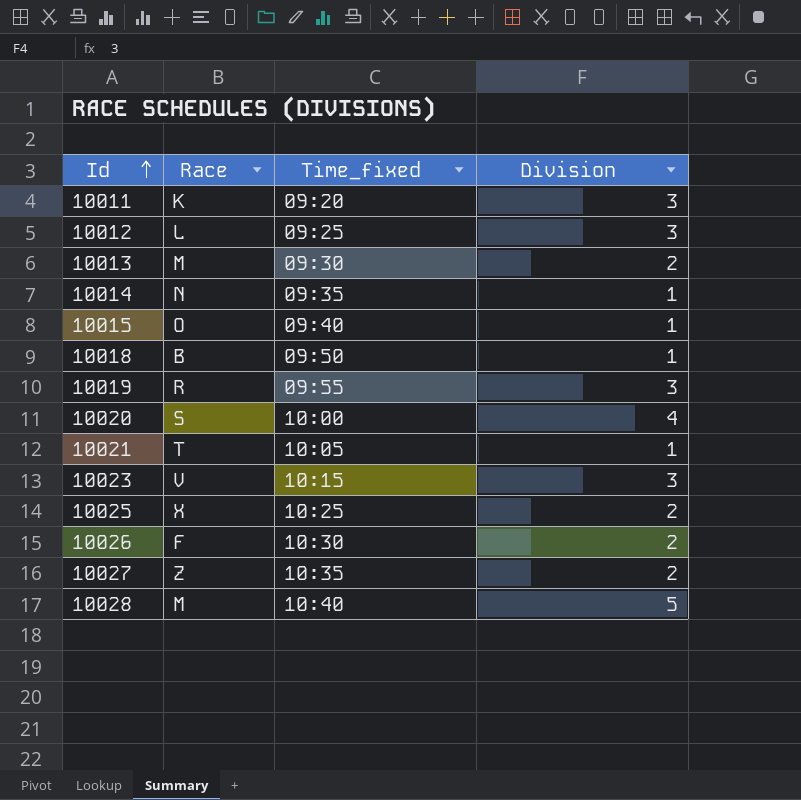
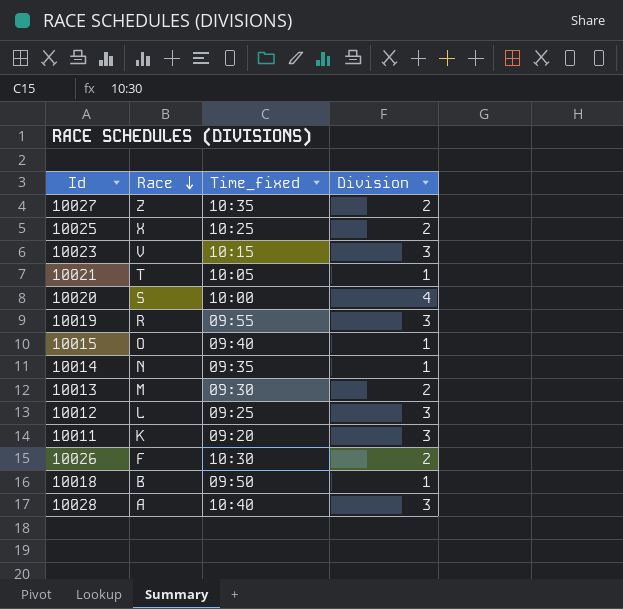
row order: Id ascending -> Race descending
10028 | Race: M -> A
10028 | Division: 5 -> 3

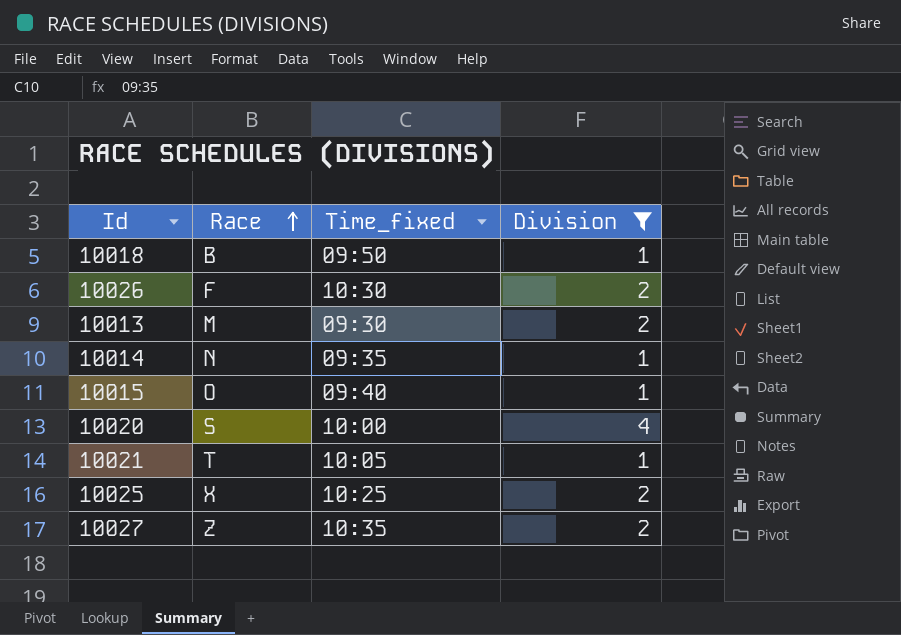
filter: none -> Division != 3
row order: Race descending -> Race ascending

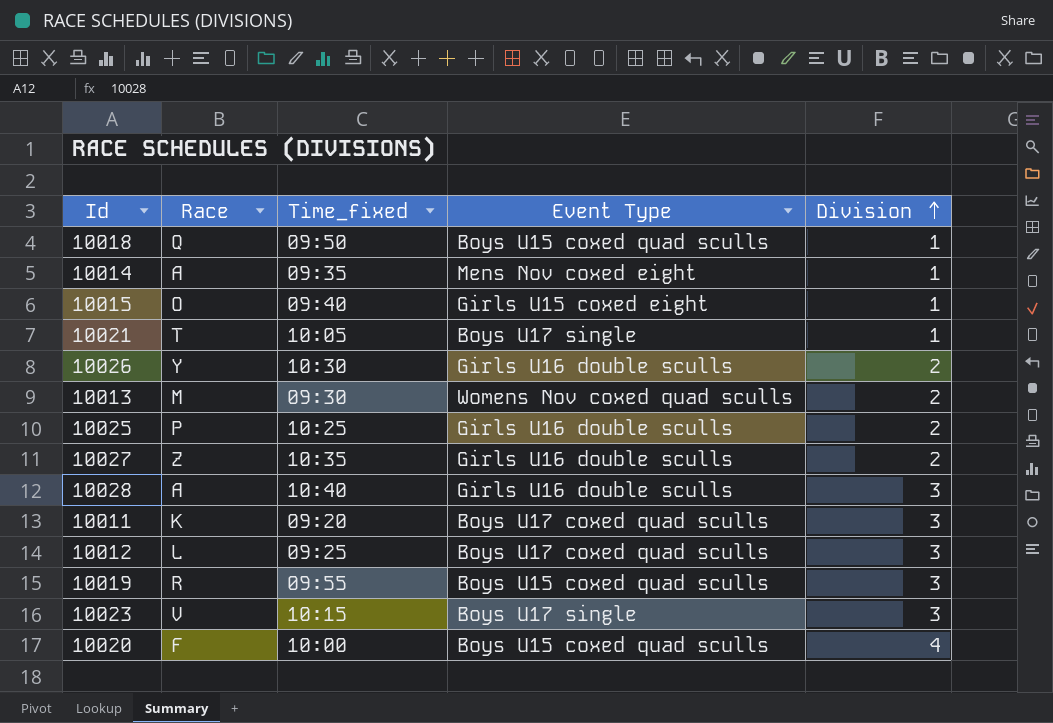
filter: Division != 3 -> none
row order: Race ascending -> Division ascending
column Event Type | position: none -> 4
10018 | Race: B -> Q
10014 | Race: N -> A
10026 | Race: F -> Y
10025 | Race: X -> P
10020 | Race: S -> F

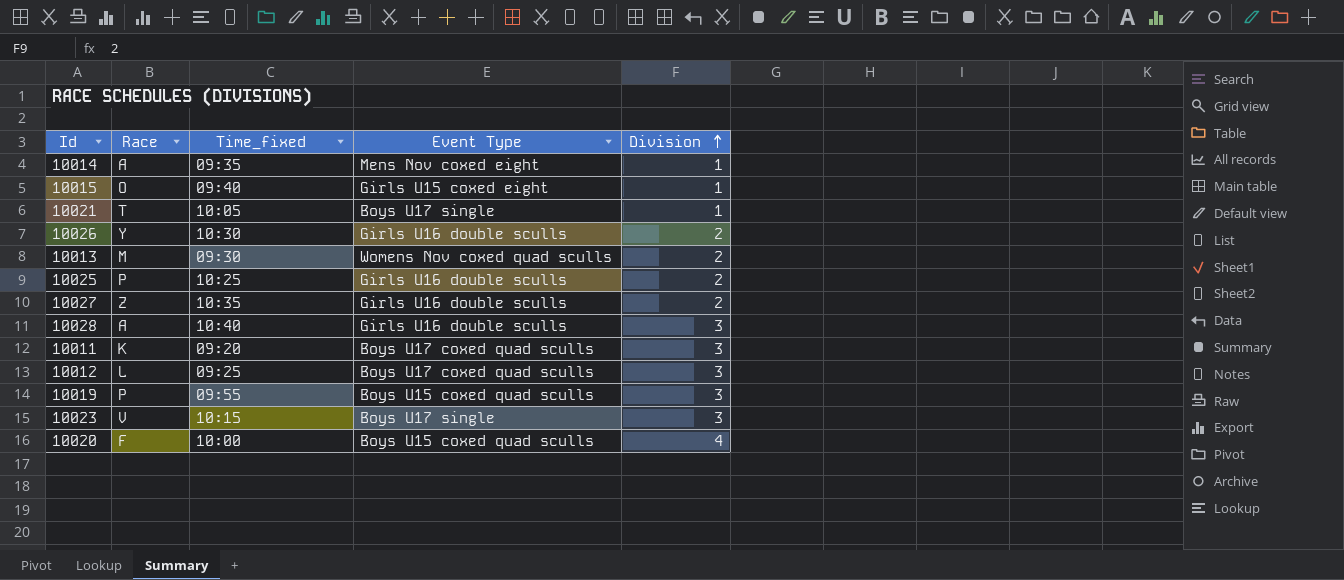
row 10018: Q | 09:50 | Boys U15 coxed quad sculls | 1 -> none
10019 | Race: R -> P

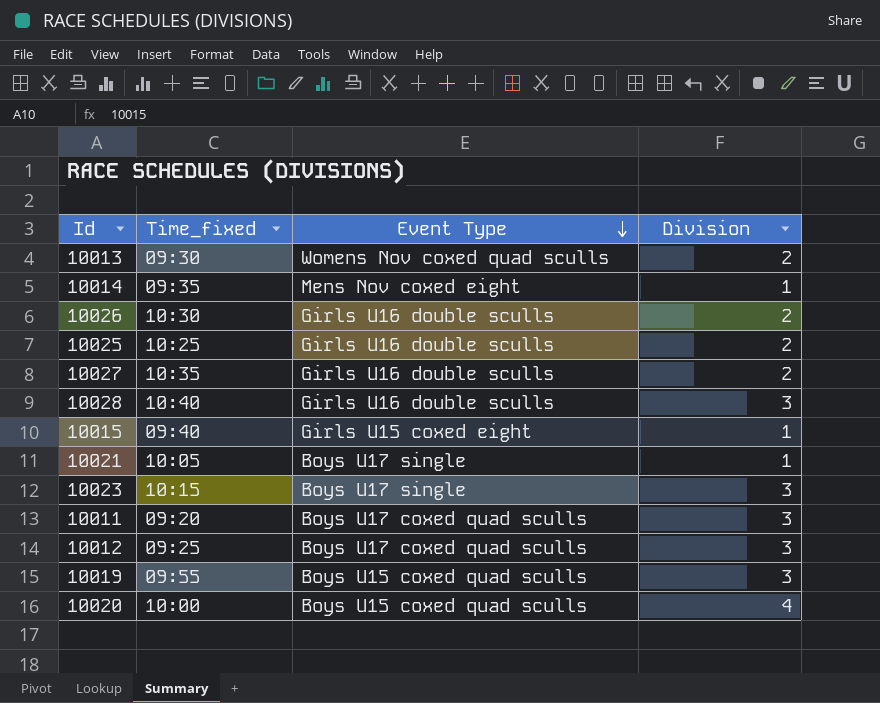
row order: Division ascending -> Event Type descending
column Race | position: 2 -> none

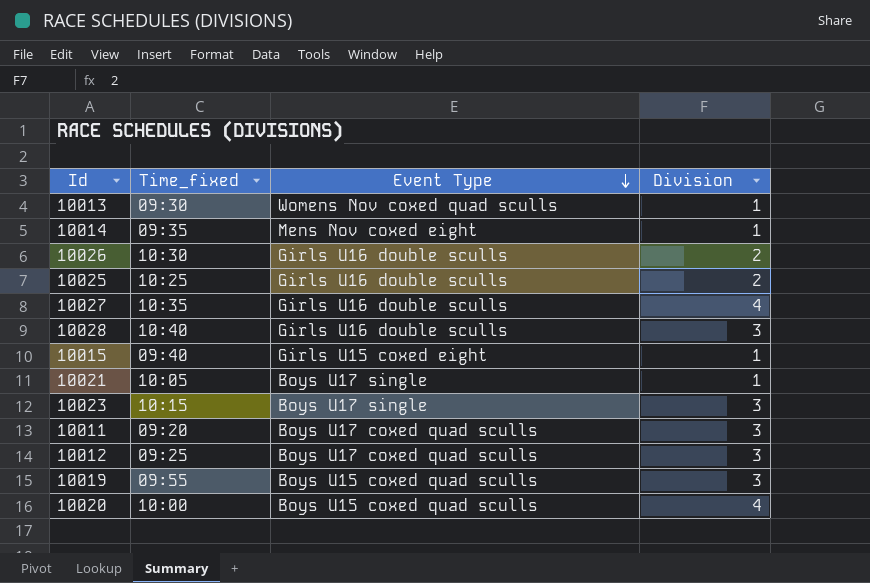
10013 | Division: 2 -> 1
10027 | Division: 2 -> 4

